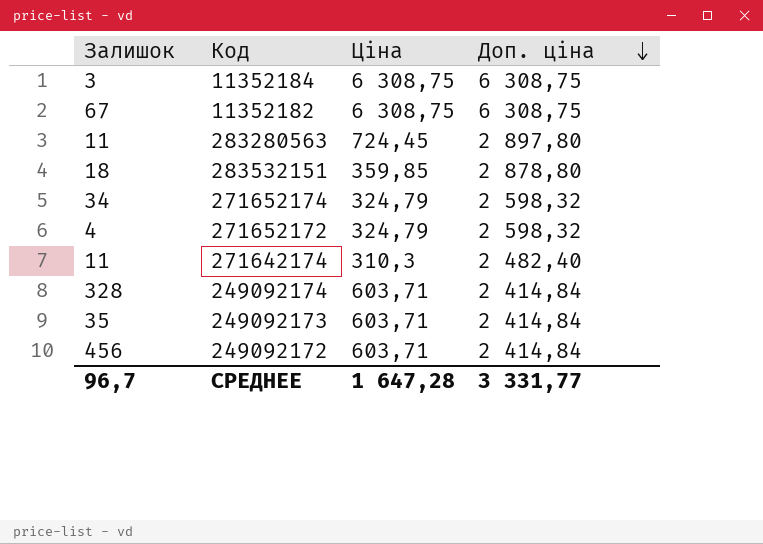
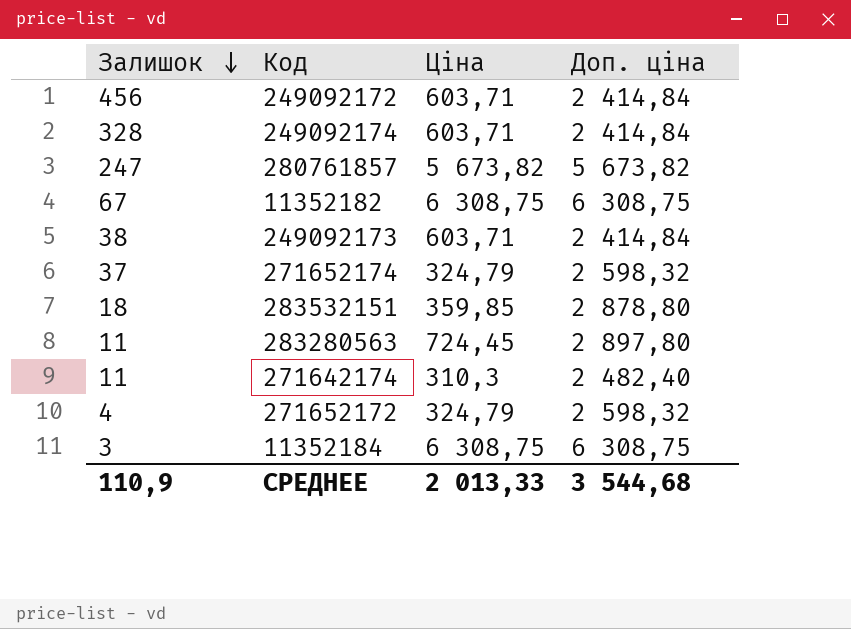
row order: Доп. ціна descending -> Залишок descending
row 280761857: none -> 247 | 5 673,82 | 5 673,82
249092173 | Залишок: 35 -> 38
271652174 | Залишок: 34 -> 37
СРЕДНЕЕ | Залишок: 96,7 -> 110,9
СРЕДНЕЕ | Ціна: 1 647,28 -> 2 013,33
СРЕДНЕЕ | Доп. ціна: 3 331,77 -> 3 544,68

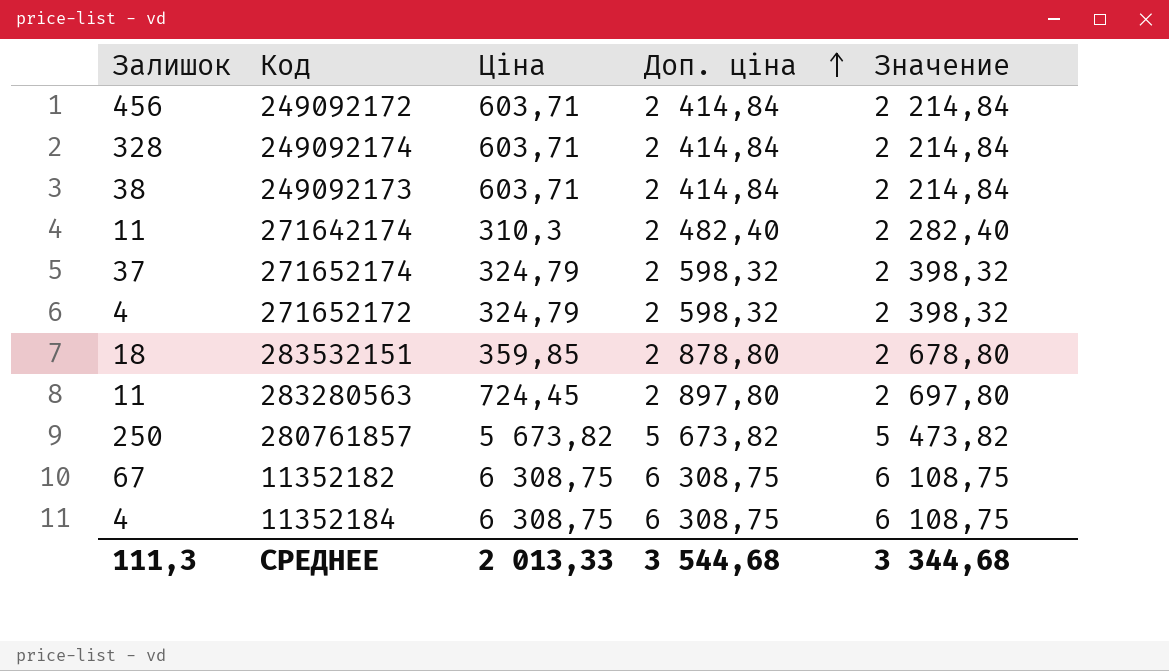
row order: Залишок descending -> Доп. ціна ascending
column Значение | formula: none -> [Доп. ціна] - 200
280761857 | Залишок: 247 -> 250
11352184 | Залишок: 3 -> 4
СРЕДНЕЕ | Залишок: 110,9 -> 111,3

